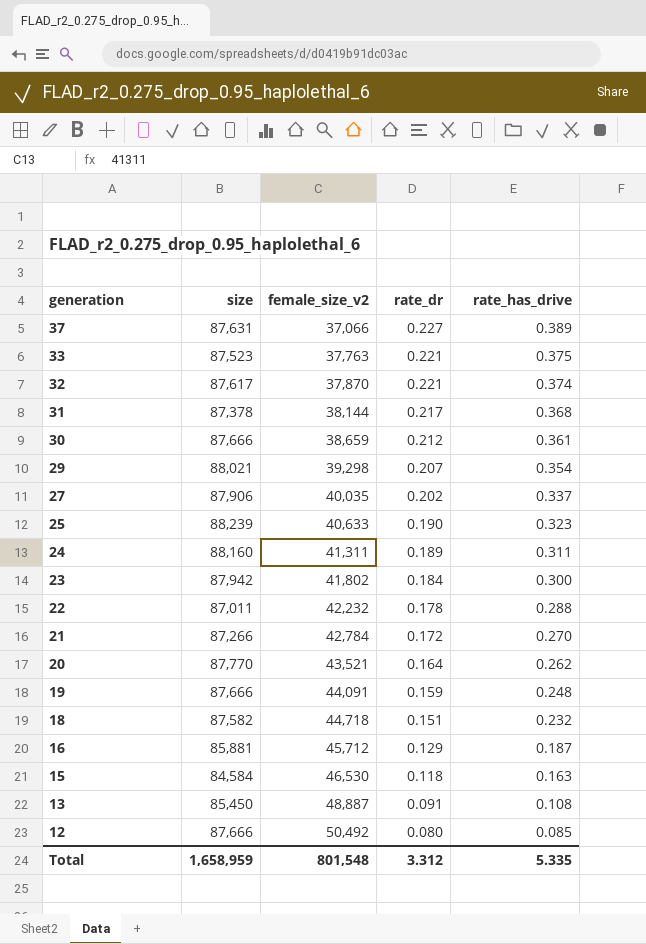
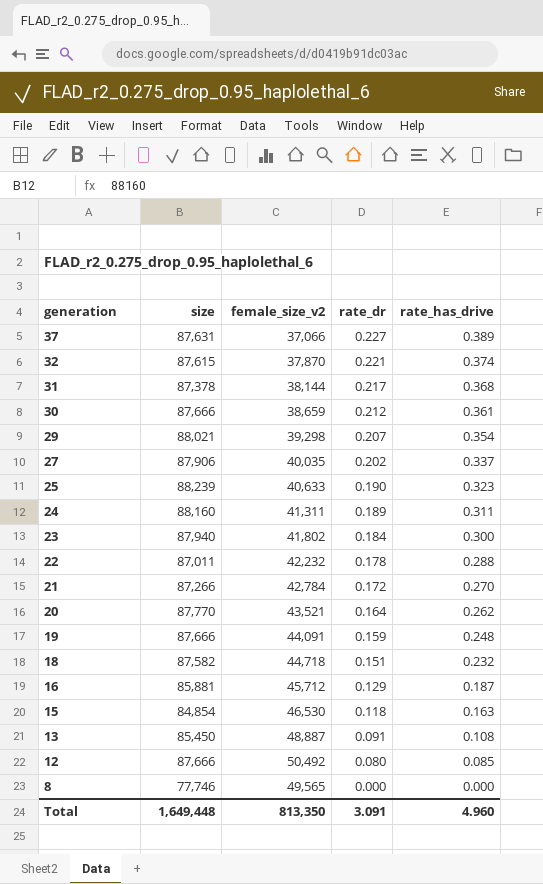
row 33: 87,523 | 37,763 | 0.221 | 0.375 -> none
32 | size: 87,617 -> 87,615
23 | size: 87,942 -> 87,940
15 | size: 84,584 -> 84,854
row 8: none -> 77,746 | 49,565 | 0.000 | 0.000
Total | size: 1,658,959 -> 1,649,448
Total | female_size_v2: 801,548 -> 813,350
Total | rate_dr: 3.312 -> 3.091
Total | rate_has_drive: 5.335 -> 4.960

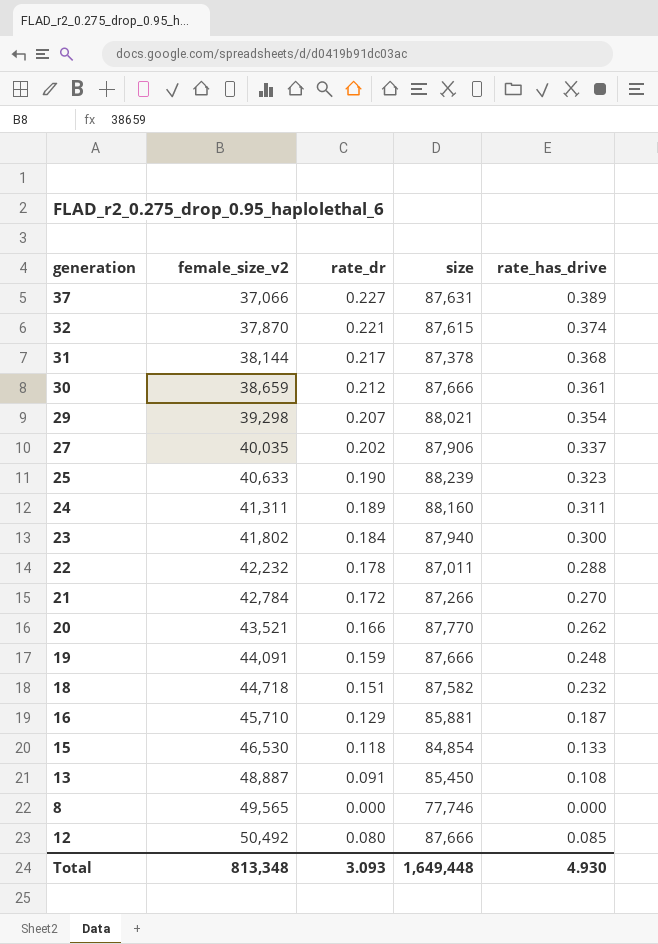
row order: generation descending -> female_size_v2 ascending
column size | position: 2 -> 4
20 | rate_dr: 0.164 -> 0.166
16 | female_size_v2: 45,712 -> 45,710
15 | rate_has_drive: 0.163 -> 0.133
Total | female_size_v2: 813,350 -> 813,348
Total | rate_dr: 3.091 -> 3.093
Total | rate_has_drive: 4.960 -> 4.930

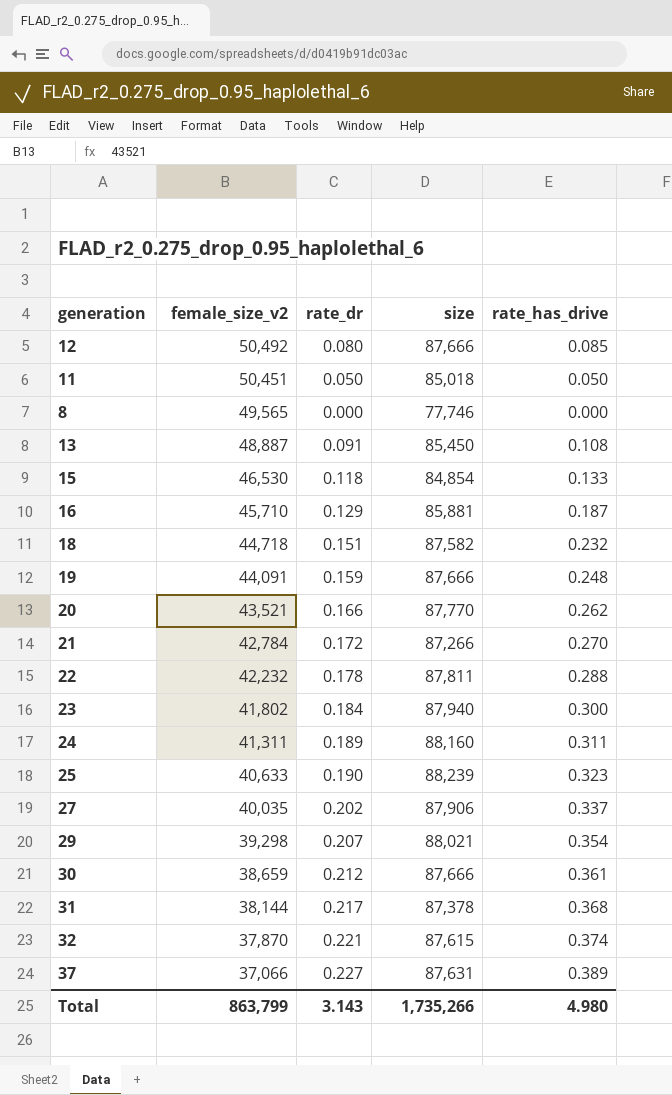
row order: female_size_v2 ascending -> female_size_v2 descending
row 11: none -> 50,451 | 0.050 | 85,018 | 0.050
22 | size: 87,011 -> 87,811
Total | female_size_v2: 813,348 -> 863,799
Total | rate_dr: 3.093 -> 3.143
Total | size: 1,649,448 -> 1,735,266
Total | rate_has_drive: 4.930 -> 4.980

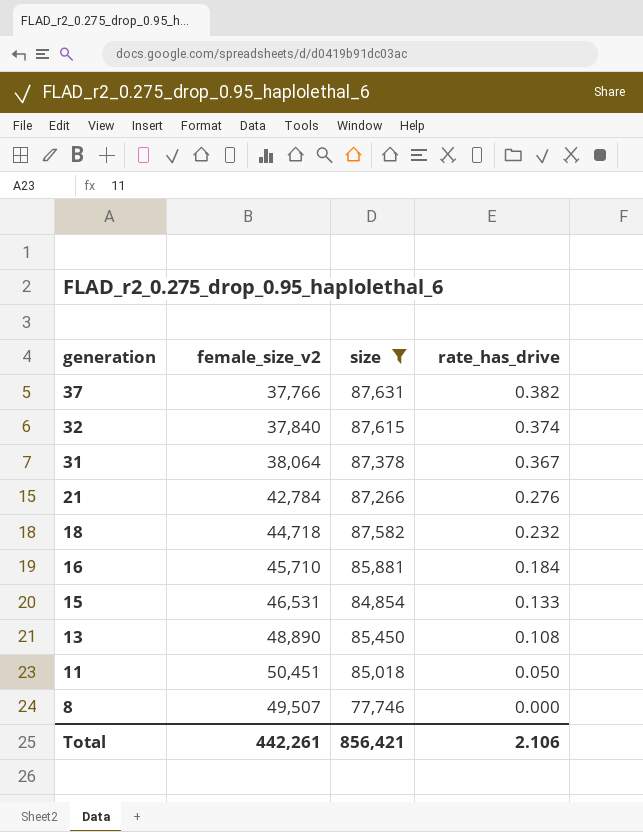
filter: none -> size <= 87,631
row order: female_size_v2 descending -> generation descending
column rate_dr | position: 3 -> none
37 | female_size_v2: 37,066 -> 37,766
37 | rate_has_drive: 0.389 -> 0.382
32 | female_size_v2: 37,870 -> 37,840
31 | female_size_v2: 38,144 -> 38,064
31 | rate_has_drive: 0.368 -> 0.367
21 | rate_has_drive: 0.270 -> 0.276
16 | rate_has_drive: 0.187 -> 0.184
15 | female_size_v2: 46,530 -> 46,531
13 | female_size_v2: 48,887 -> 48,890
8 | female_size_v2: 49,565 -> 49,507
Total | female_size_v2: 863,799 -> 442,261
Total | size: 1,735,266 -> 856,421
Total | rate_has_drive: 4.980 -> 2.106

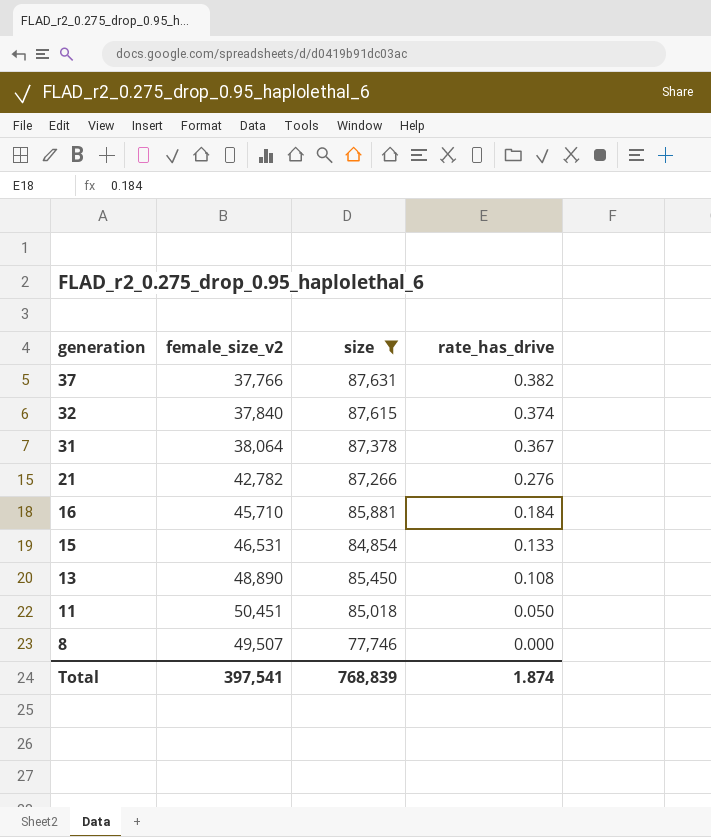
row 18: 44,718 | 87,582 | 0.232 -> none
21 | female_size_v2: 42,784 -> 42,782
Total | female_size_v2: 442,261 -> 397,541
Total | size: 856,421 -> 768,839
Total | rate_has_drive: 2.106 -> 1.874

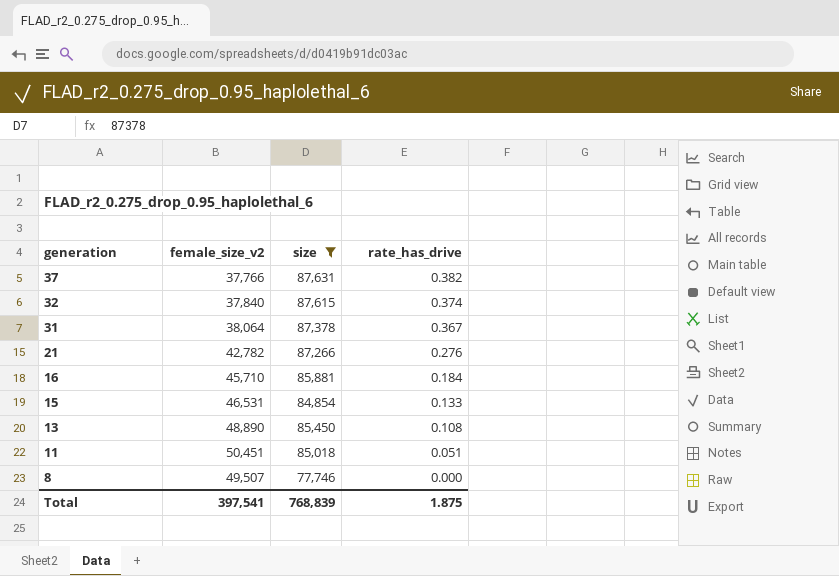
11 | rate_has_drive: 0.050 -> 0.051
Total | rate_has_drive: 1.874 -> 1.875

